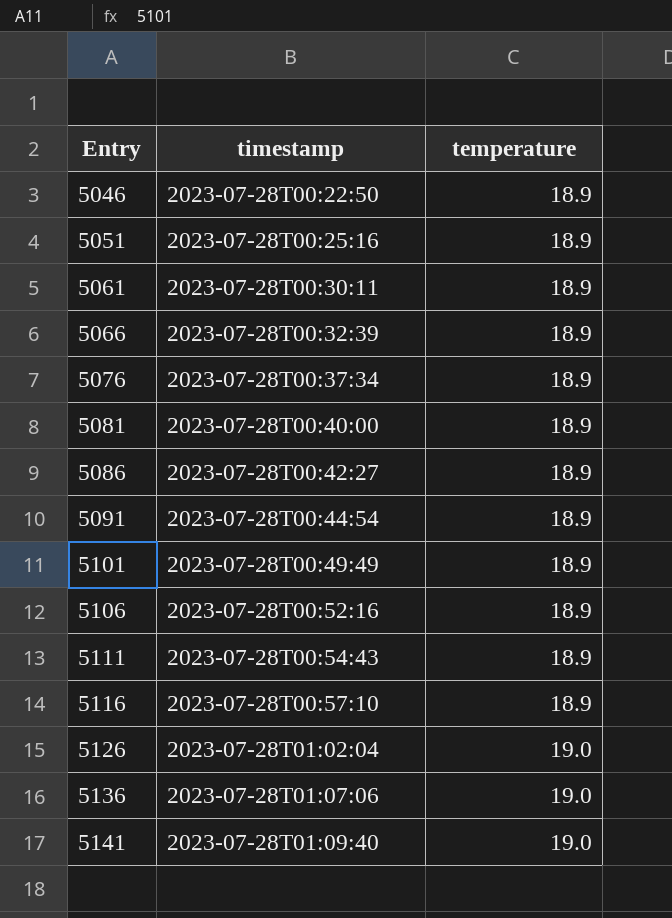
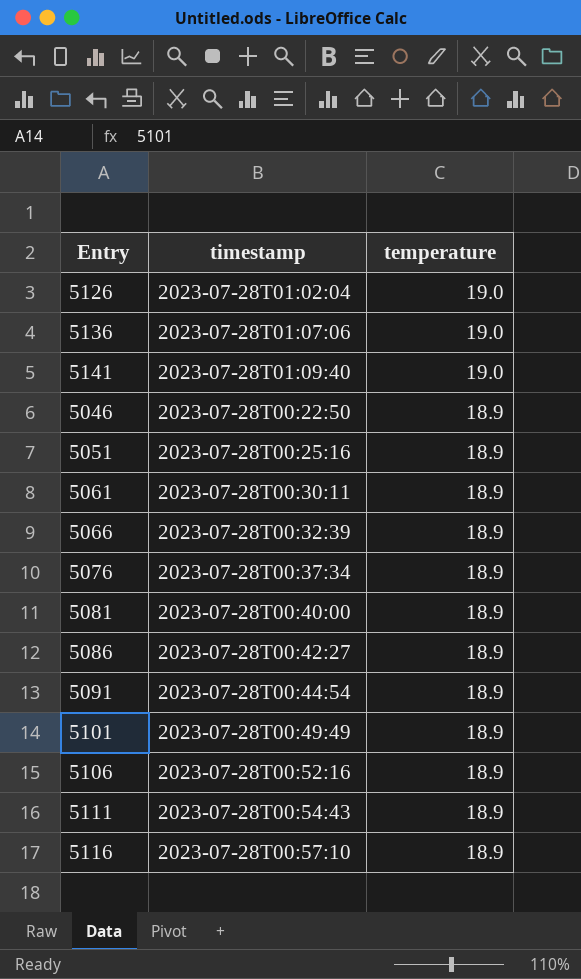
row order: Entry ascending -> temperature descending

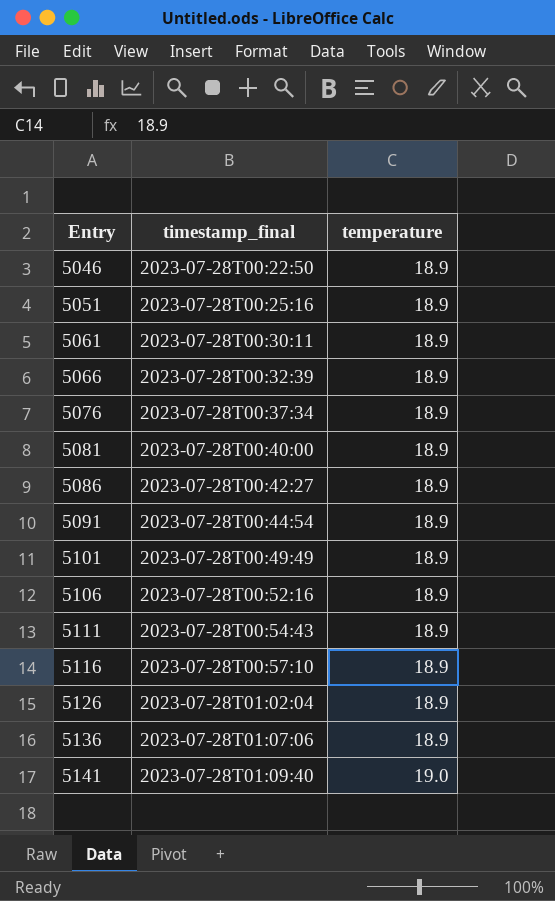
row order: temperature descending -> Entry ascending
column name: timestamp -> timestamp_final
5126 | temperature: 19.0 -> 18.9
5136 | temperature: 19.0 -> 18.9

